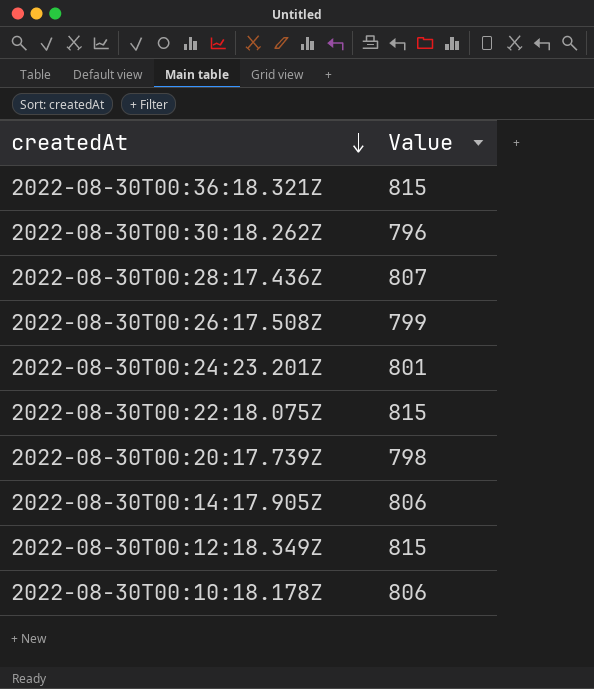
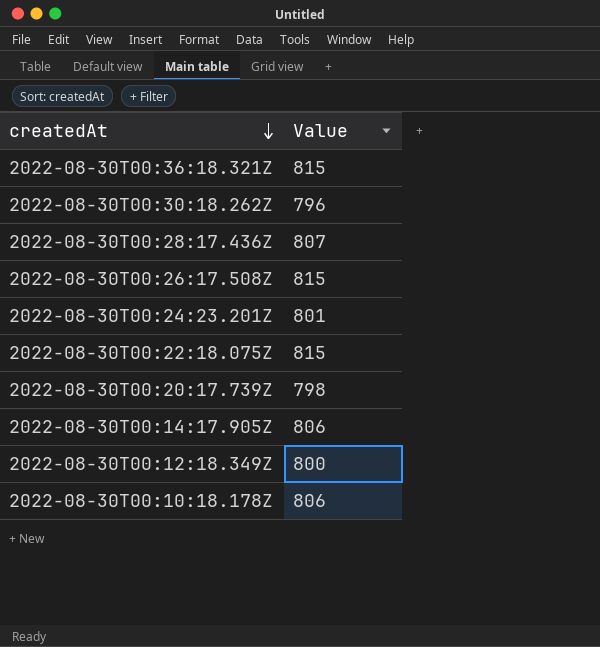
2022-08-30T00:26:17.508Z | Value: 799 -> 815
2022-08-30T00:12:18.349Z | Value: 815 -> 800

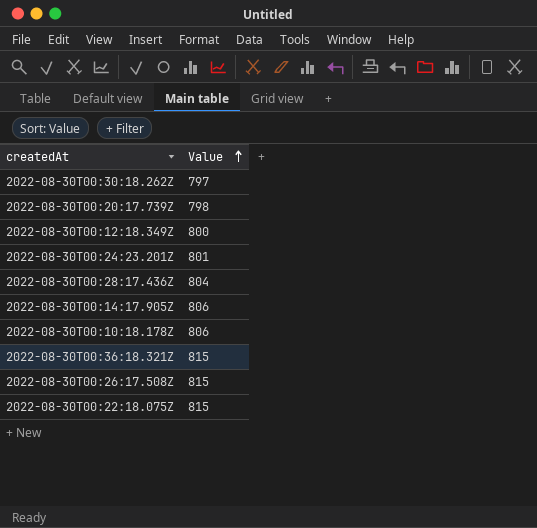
row order: createdAt descending -> Value ascending
2022-08-30T00:30:18.262Z | Value: 796 -> 797
2022-08-30T00:28:17.436Z | Value: 807 -> 804

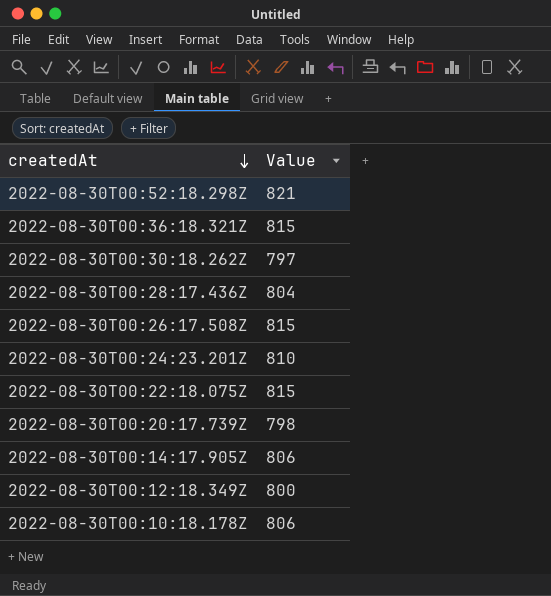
row order: Value ascending -> createdAt descending
row 2022-08-30T00:52:18.298Z: none -> 821
2022-08-30T00:24:23.201Z | Value: 801 -> 810

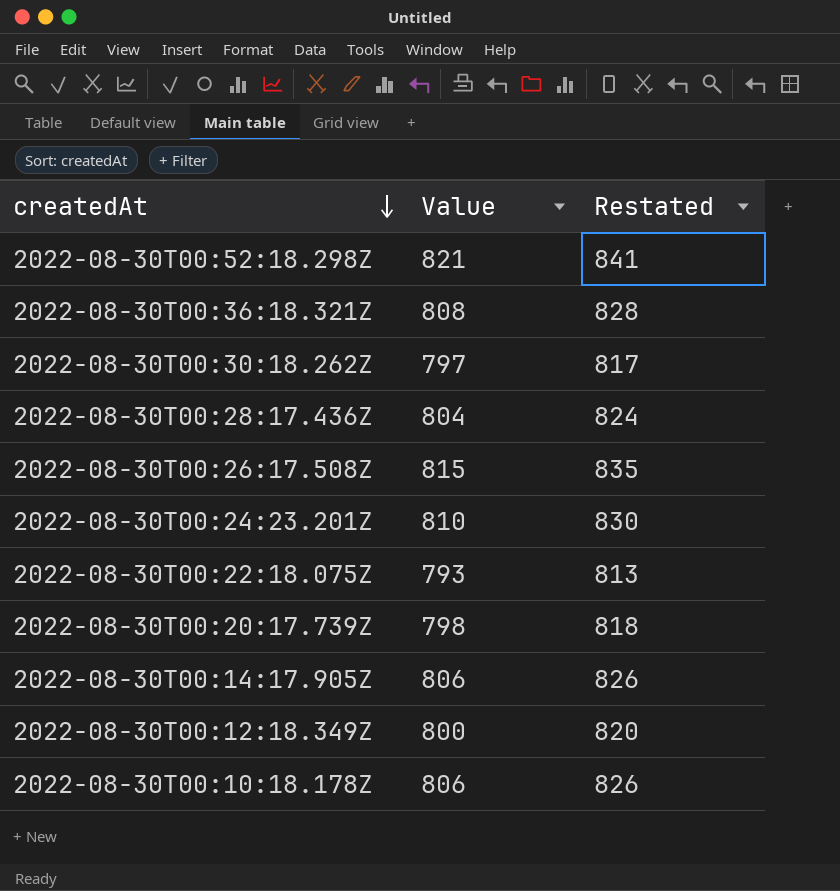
column Restated | formula: none -> [Value] + 20
2022-08-30T00:36:18.321Z | Value: 815 -> 808
2022-08-30T00:22:18.075Z | Value: 815 -> 793

